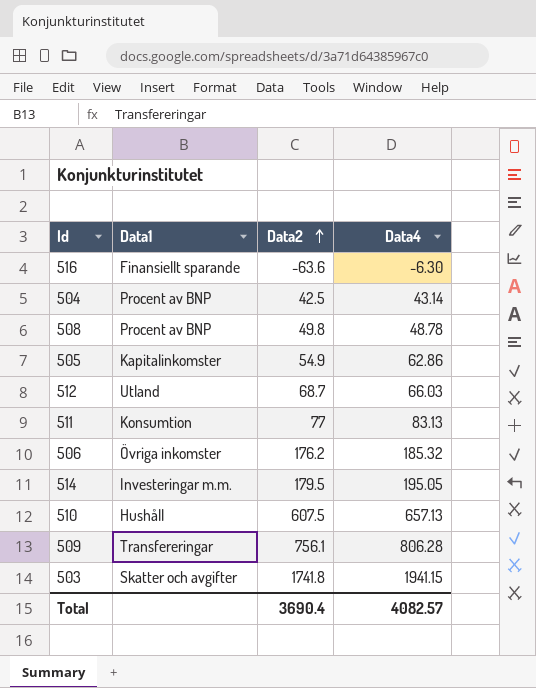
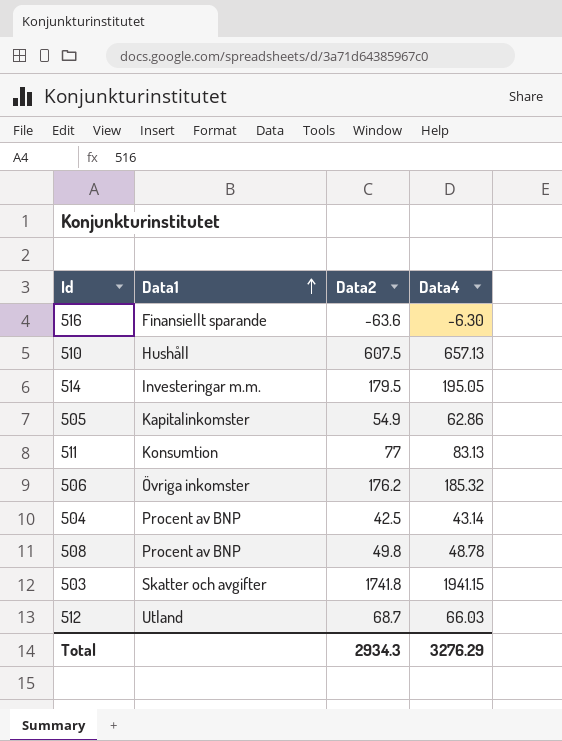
row order: Data2 ascending -> Data1 ascending
row 509: Transfereringar | 756.1 | 806.28 -> none
Total | Data2: 3690.4 -> 2934.3
Total | Data4: 4082.57 -> 3276.29

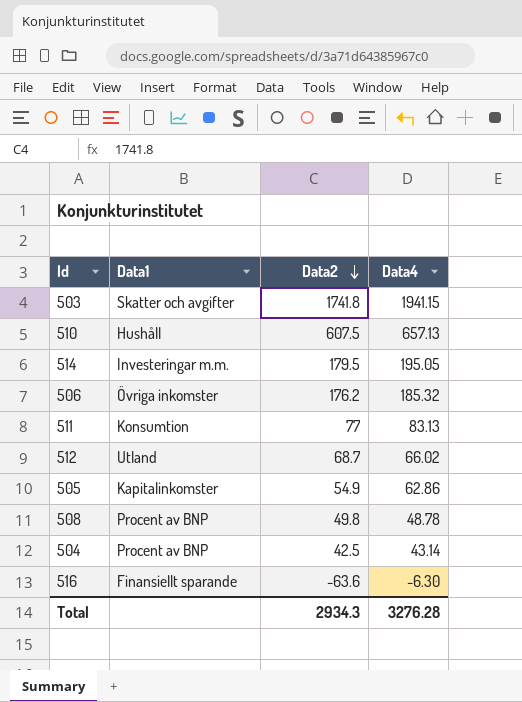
row order: Data1 ascending -> Data2 descending
512 | Data4: 66.03 -> 66.02
Total | Data4: 3276.29 -> 3276.28

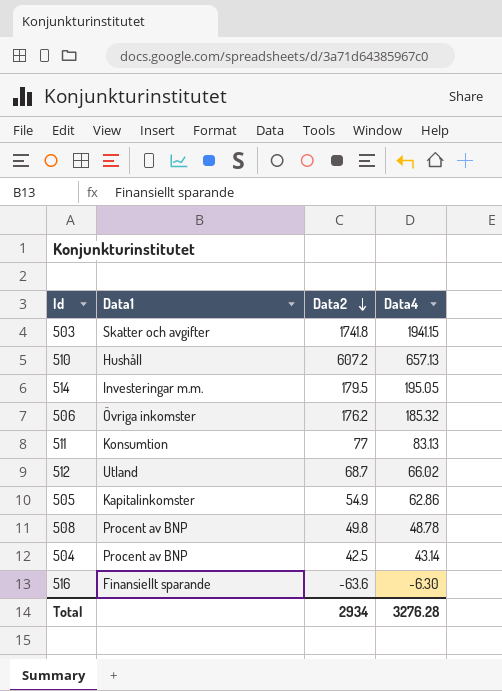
510 | Data2: 607.5 -> 607.2
Total | Data2: 2934.3 -> 2934

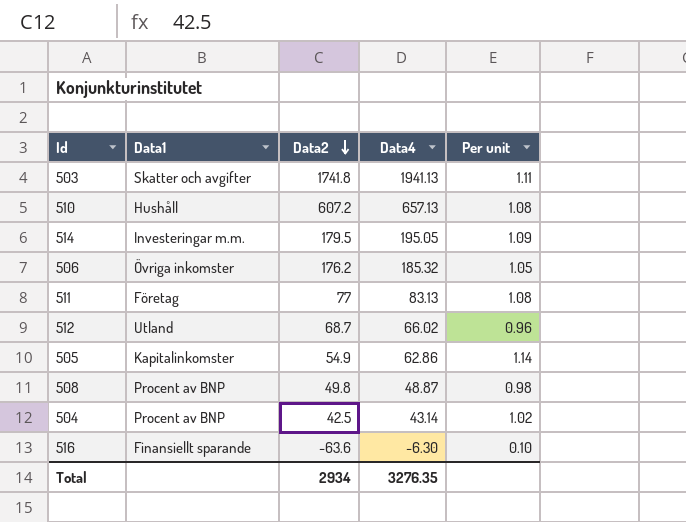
column Per unit | formula: none -> [Data4] / [Data2]
503 | Data4: 1941.15 -> 1941.13
511 | Data1: Konsumtion -> Företag
508 | Data4: 48.78 -> 48.87
Total | Data4: 3276.28 -> 3276.35

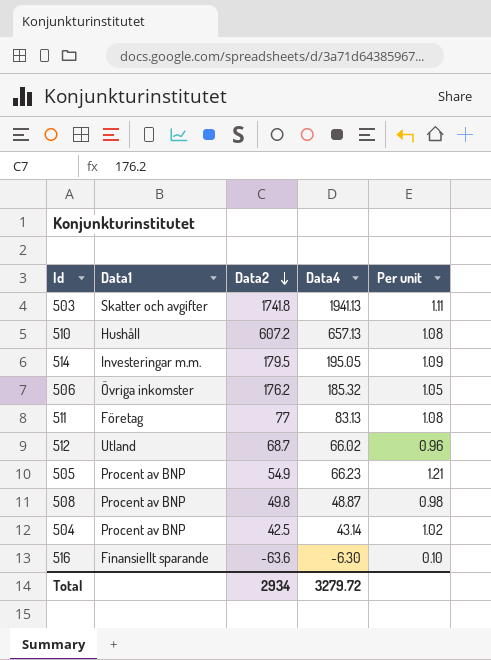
505 | Data1: Kapitalinkomster -> Procent av BNP
505 | Data4: 62.86 -> 66.23
505 | Per unit: 1.14 -> 1.21
Total | Data4: 3276.35 -> 3279.72

